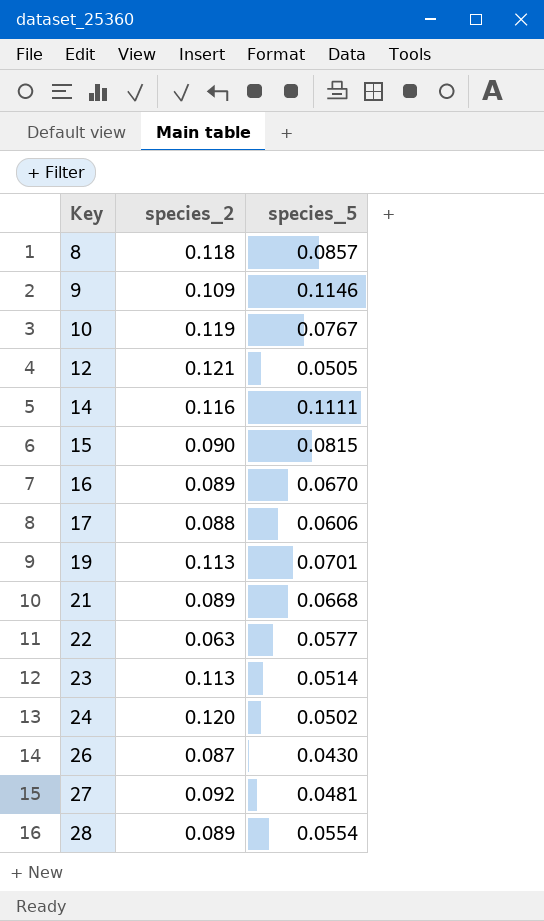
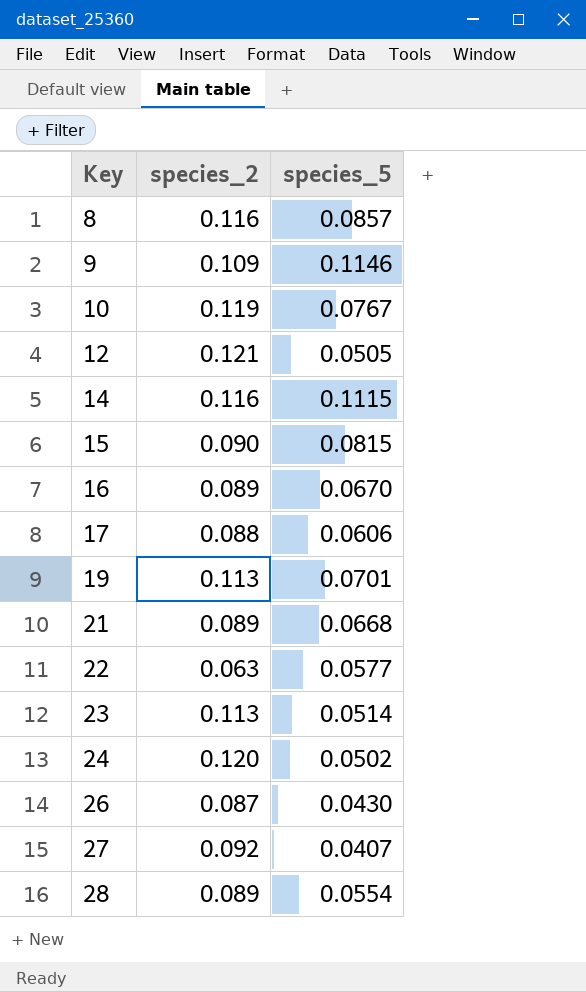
8 | species_2: 0.118 -> 0.116
14 | species_5: 0.1111 -> 0.1115
27 | species_5: 0.0481 -> 0.0407

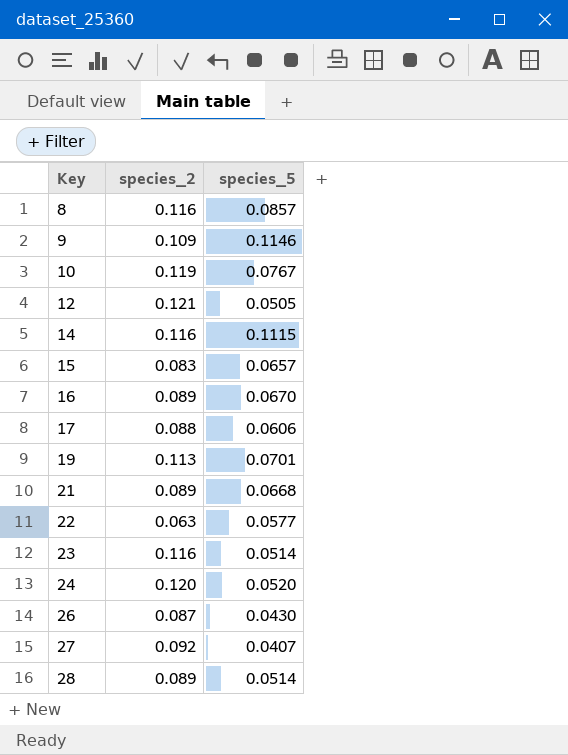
15 | species_2: 0.090 -> 0.083
15 | species_5: 0.0815 -> 0.0657
23 | species_2: 0.113 -> 0.116
24 | species_5: 0.0502 -> 0.0520
28 | species_5: 0.0554 -> 0.0514

